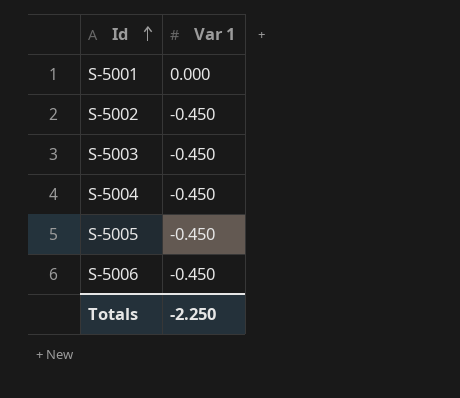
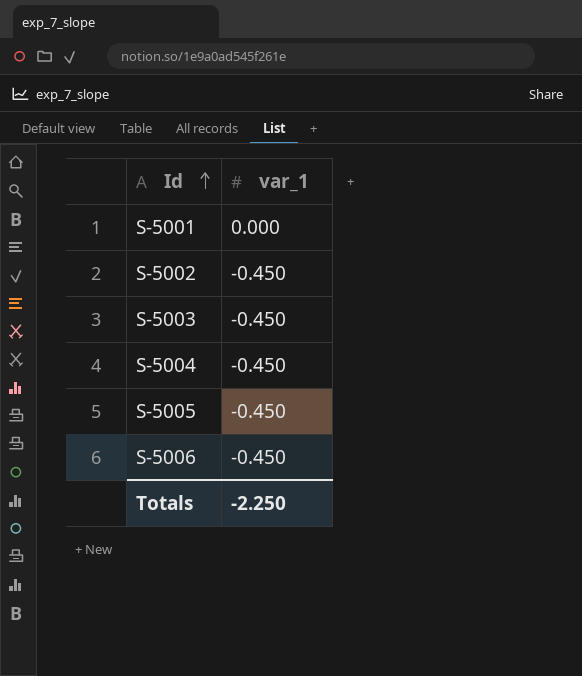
column name: Var 1 -> var_1

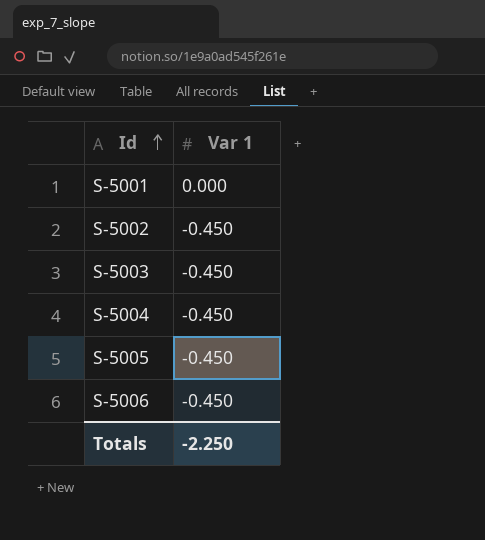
column name: var_1 -> Var 1

